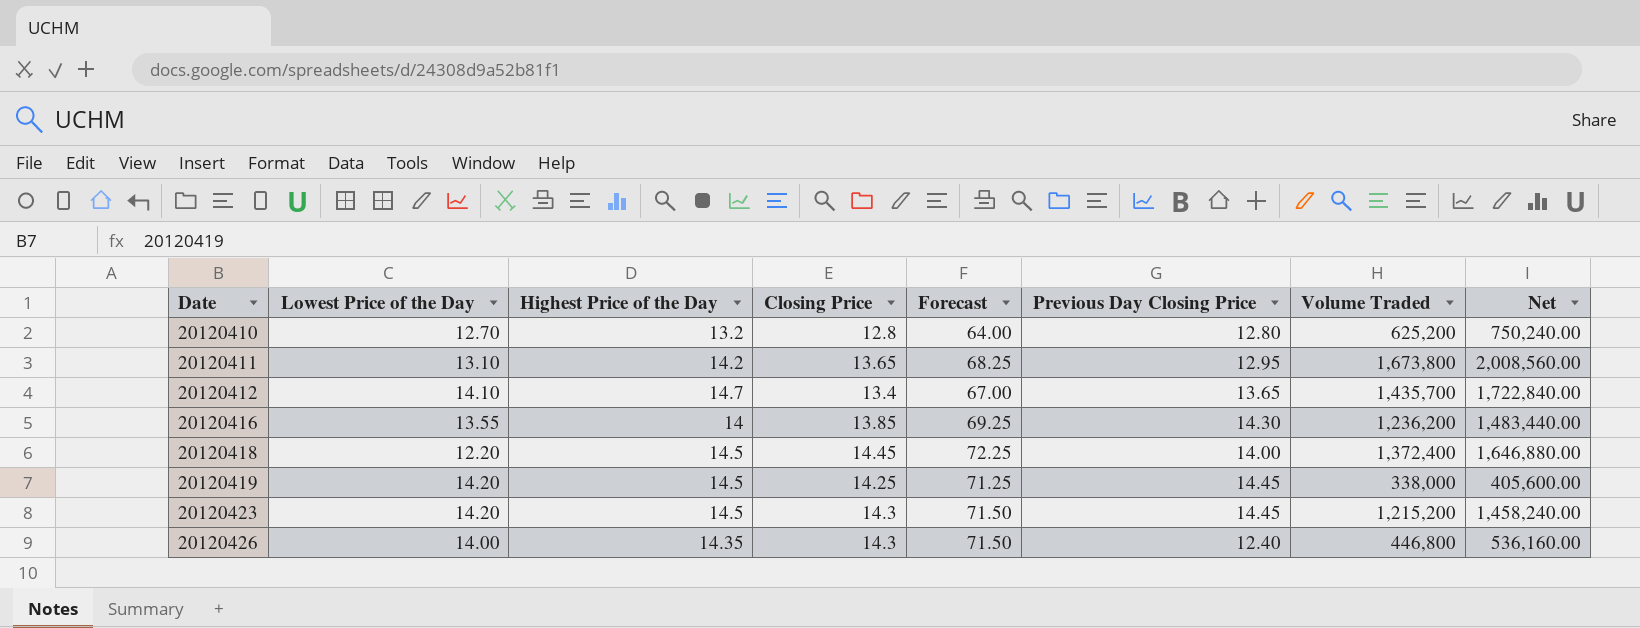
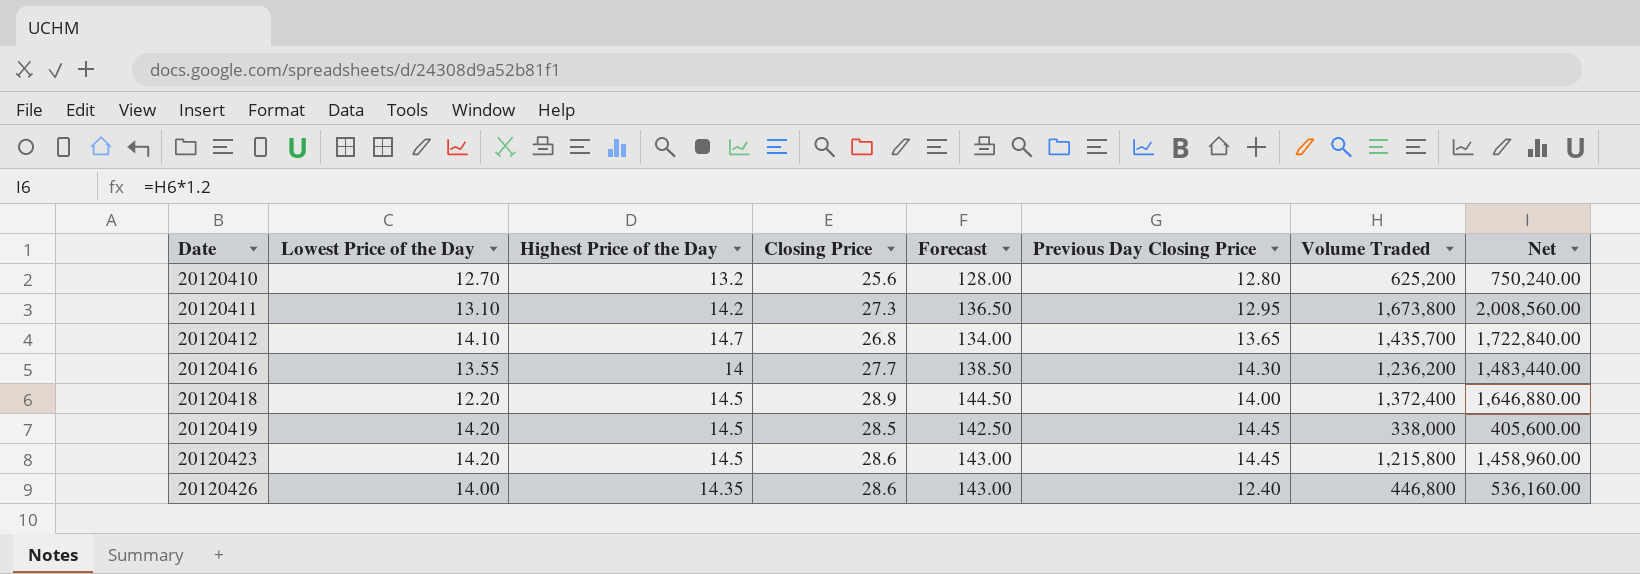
20120410 | Closing Price: 12.8 -> 25.6
20120410 | Forecast: 64.00 -> 128.00
20120411 | Closing Price: 13.65 -> 27.3
20120411 | Forecast: 68.25 -> 136.50
20120412 | Closing Price: 13.4 -> 26.8
20120412 | Forecast: 67.00 -> 134.00
20120416 | Closing Price: 13.85 -> 27.7
20120416 | Forecast: 69.25 -> 138.50
20120418 | Closing Price: 14.45 -> 28.9
20120418 | Forecast: 72.25 -> 144.50
20120419 | Closing Price: 14.25 -> 28.5
20120419 | Forecast: 71.25 -> 142.50
20120423 | Closing Price: 14.3 -> 28.6
20120423 | Forecast: 71.50 -> 143.00
20120423 | Volume Traded: 1,215,200 -> 1,215,800
20120423 | Net: 1,458,240.00 -> 1,458,960.00
20120426 | Closing Price: 14.3 -> 28.6
20120426 | Forecast: 71.50 -> 143.00

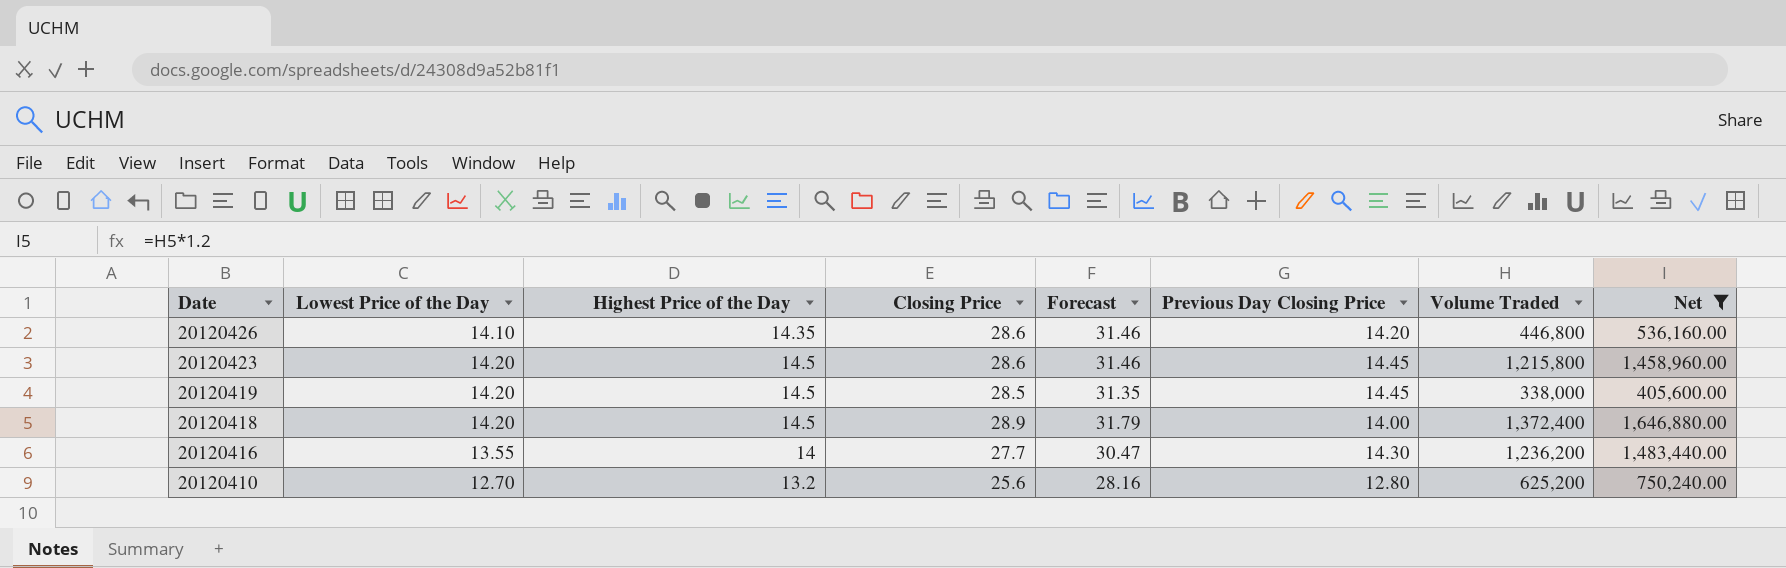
filter: none -> Net <= 1,646,880.00
row order: Date ascending -> Date descending
column Forecast | formula: [Closing Price] * 5 -> [Closing Price] * 1.1
20120426 | Lowest Price of the Day: 14.00 -> 14.10
20120426 | Previous Day Closing Price: 12.40 -> 14.20
20120418 | Lowest Price of the Day: 12.20 -> 14.20

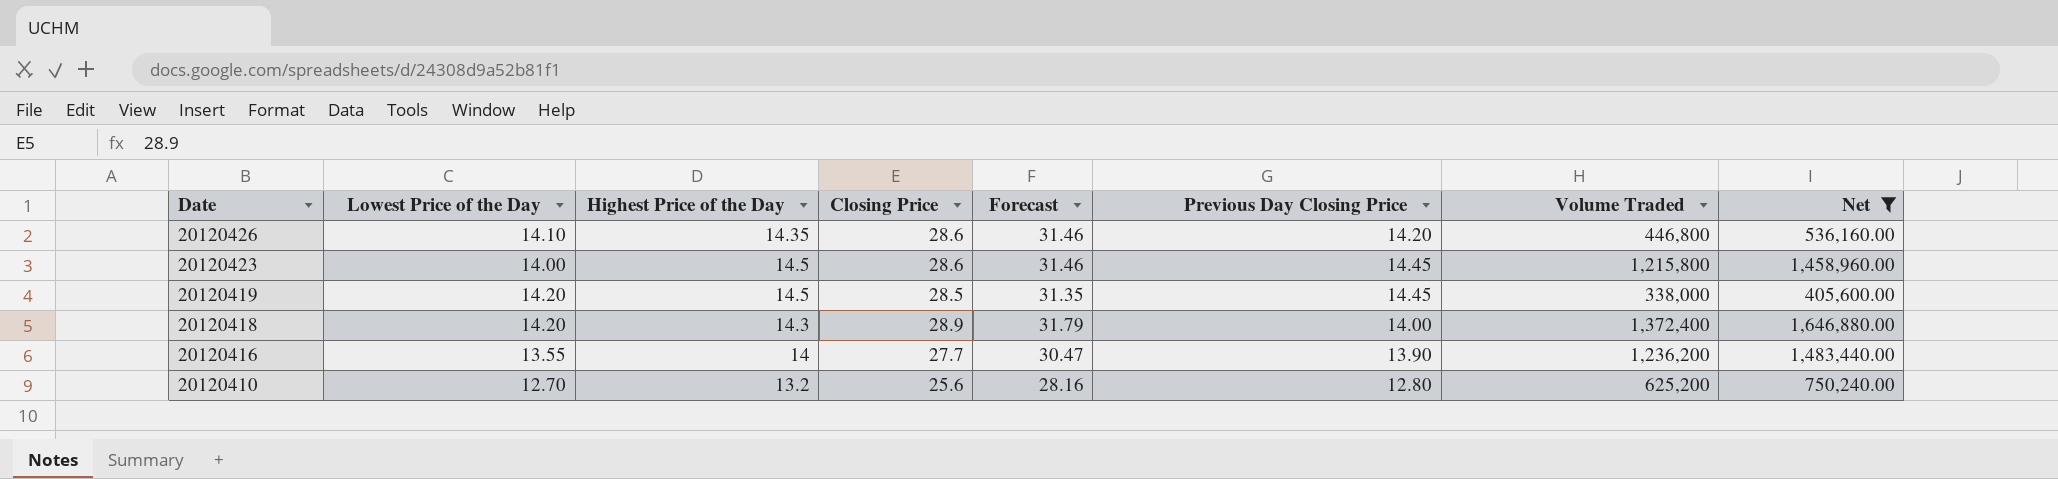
20120423 | Lowest Price of the Day: 14.20 -> 14.00
20120418 | Highest Price of the Day: 14.5 -> 14.3
20120416 | Previous Day Closing Price: 14.30 -> 13.90

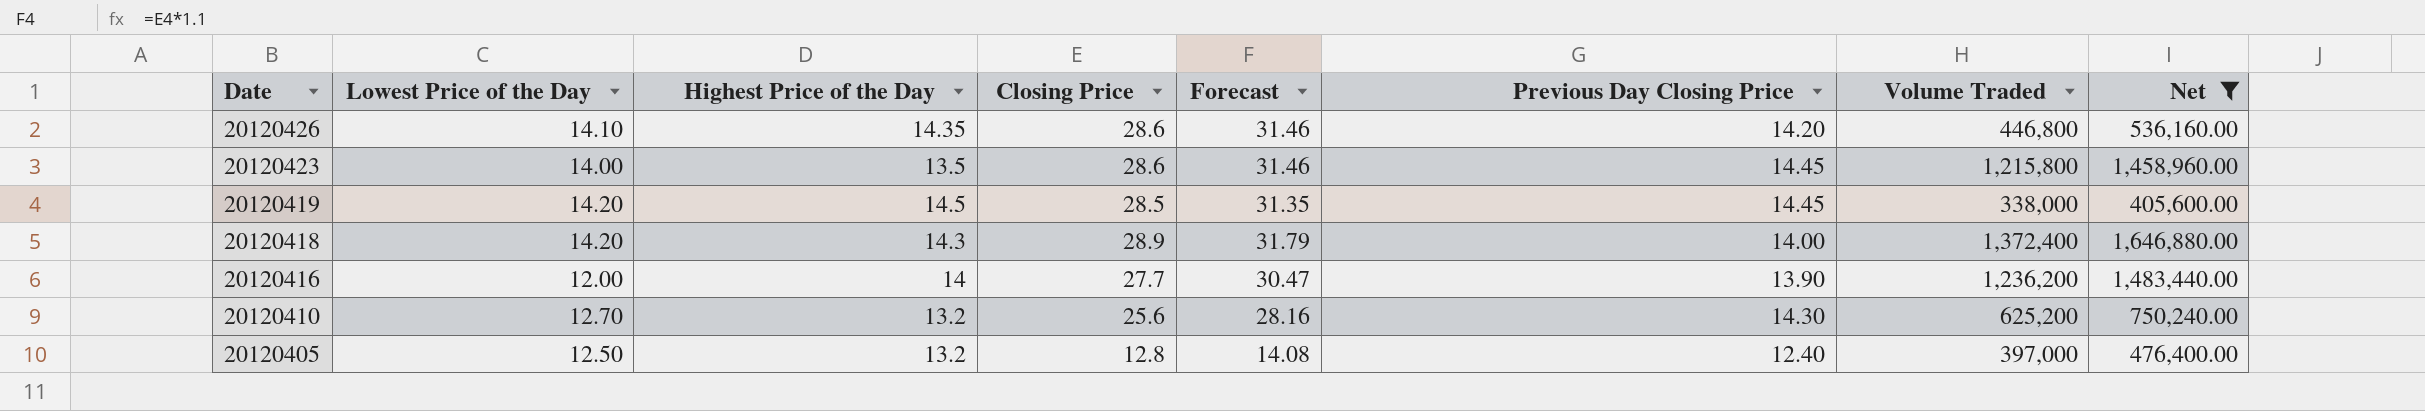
20120423 | Highest Price of the Day: 14.5 -> 13.5
20120416 | Lowest Price of the Day: 13.55 -> 12.00
20120410 | Previous Day Closing Price: 12.80 -> 14.30
row 20120405: none -> 12.50 | 13.2 | 12.8 | 14.08 | 12.40 | 397,000 | 476,400.00

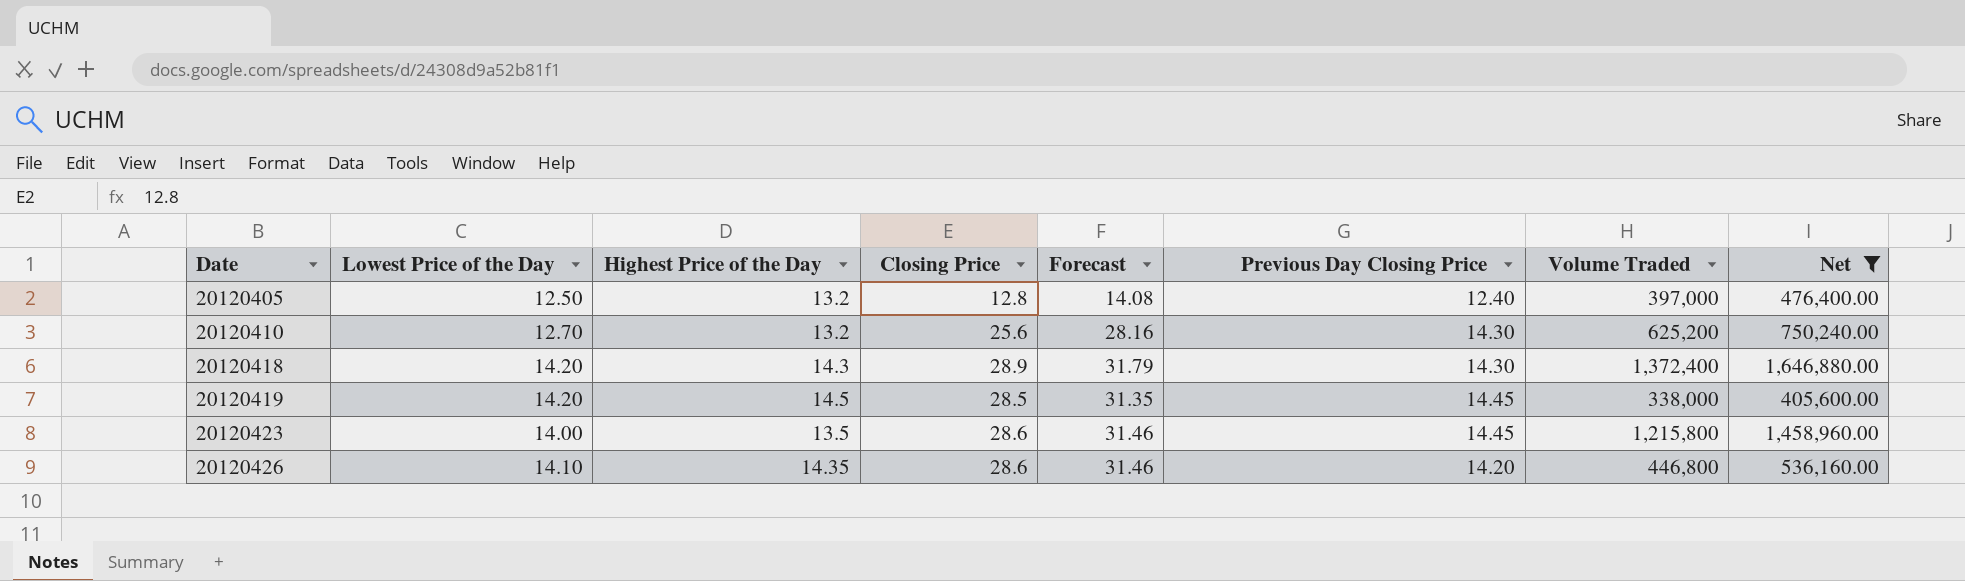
row order: Date descending -> Date ascending
row 20120416: 12.00 | 14 | 27.7 | 30.47 | 13.90 | 1,236,200 | 1,483,440.00 -> none
20120418 | Previous Day Closing Price: 14.00 -> 14.30

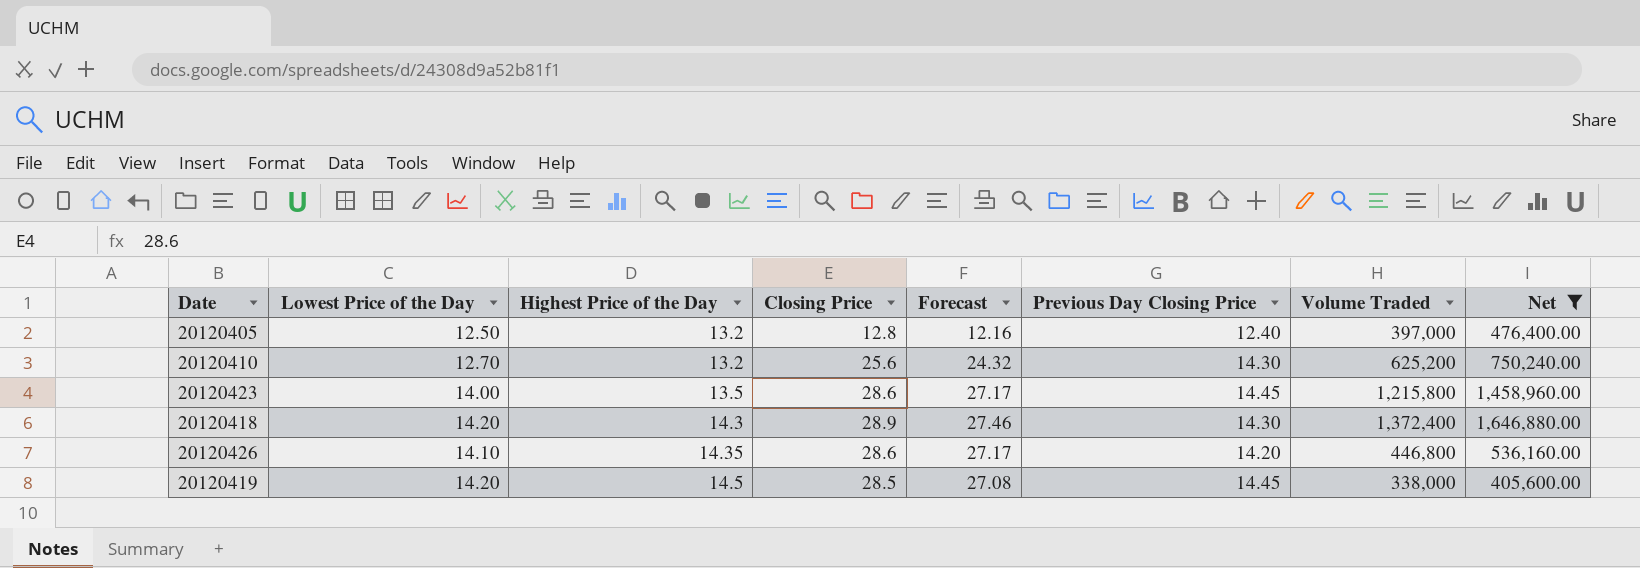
row order: Date ascending -> Highest Price of the Day ascending
column Forecast | formula: [Closing Price] * 1.1 -> [Closing Price] * 0.95

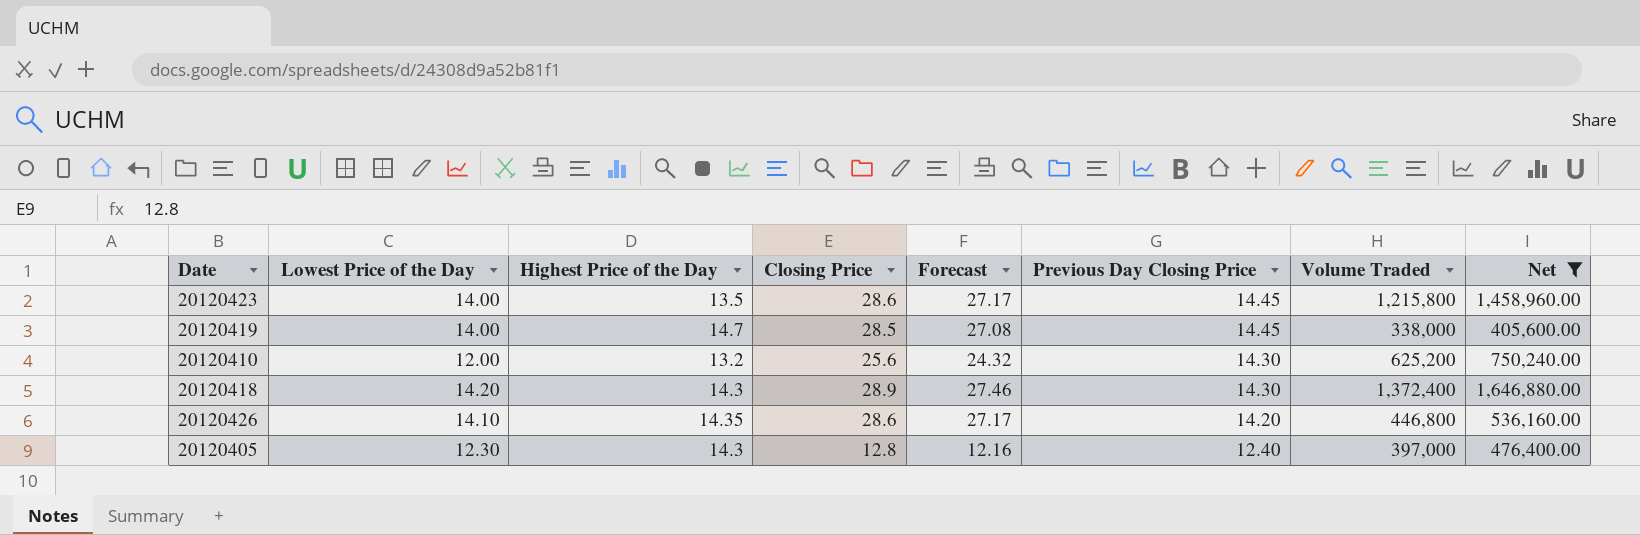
row order: Highest Price of the Day ascending -> Previous Day Closing Price descending
20120419 | Lowest Price of the Day: 14.20 -> 14.00
20120419 | Highest Price of the Day: 14.5 -> 14.7
20120410 | Lowest Price of the Day: 12.70 -> 12.00
20120405 | Lowest Price of the Day: 12.50 -> 12.30
20120405 | Highest Price of the Day: 13.2 -> 14.3

